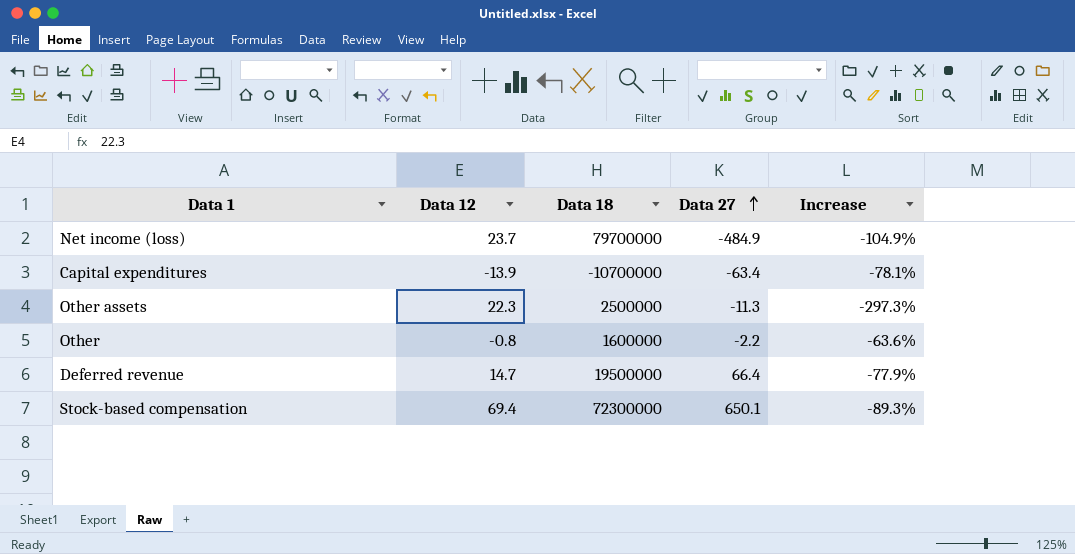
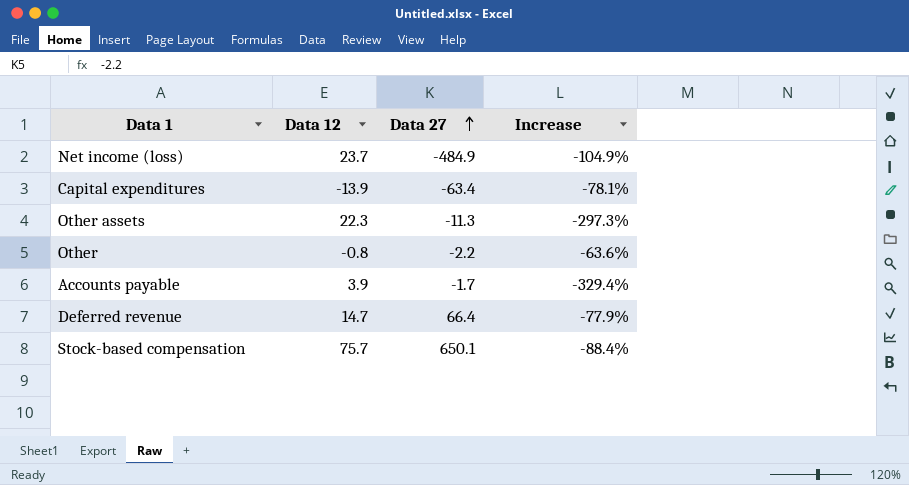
column Data 18 | position: 3 -> none
row Accounts payable: none -> 3.9 | -1.7 | -329.4%
Stock-based compensation | Data 12: 69.4 -> 75.7
Stock-based compensation | Increase: -89.3% -> -88.4%

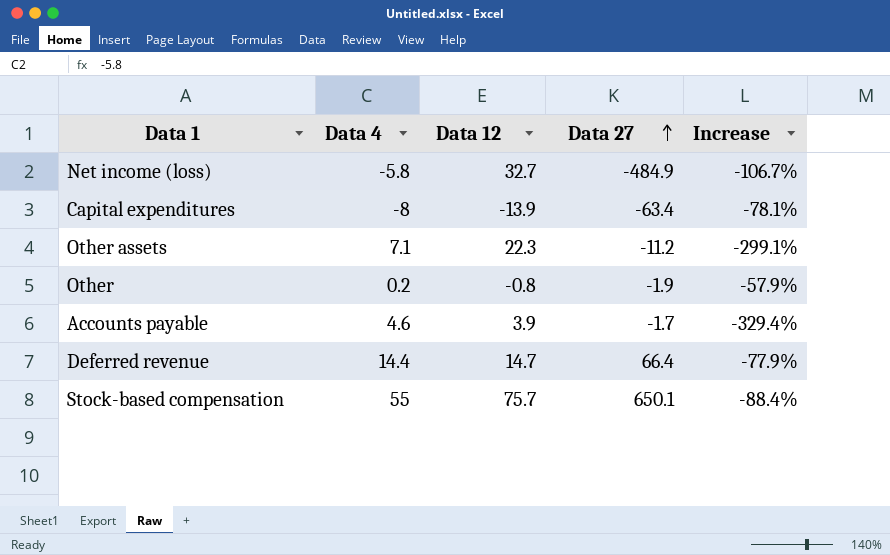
column Data 4 | position: none -> 2
Net income (loss) | Data 12: 23.7 -> 32.7
Net income (loss) | Increase: -104.9% -> -106.7%
Other assets | Data 27: -11.3 -> -11.2
Other assets | Increase: -297.3% -> -299.1%
Other | Data 27: -2.2 -> -1.9
Other | Increase: -63.6% -> -57.9%

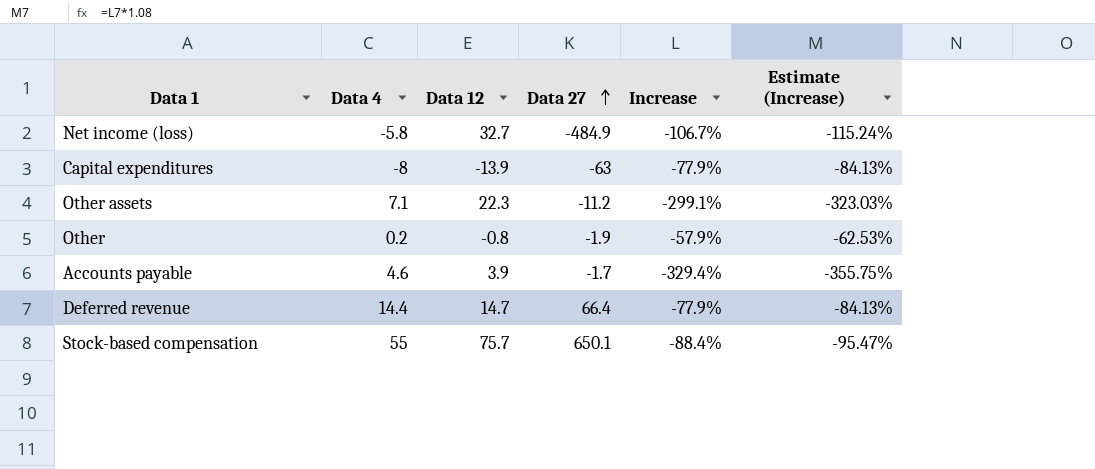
column Estimate (Increase) | formula: none -> [Increase] * 1.08
Capital expenditures | Data 27: -63.4 -> -63
Capital expenditures | Increase: -78.1% -> -77.9%

